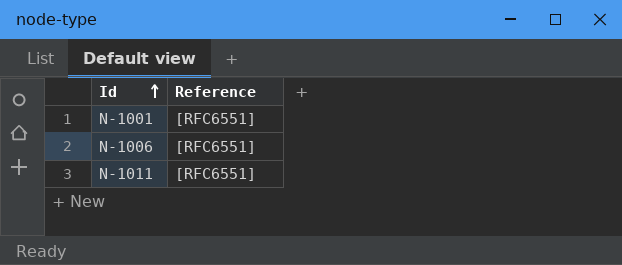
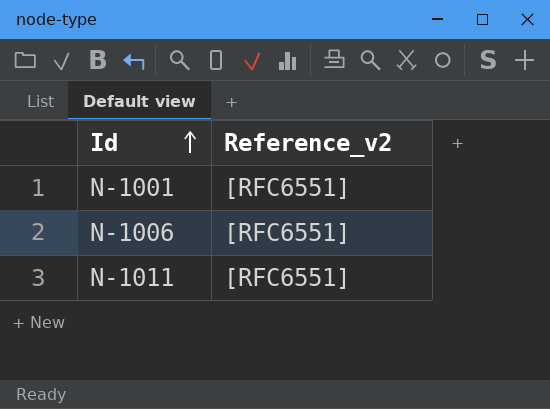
column name: Reference -> Reference_v2

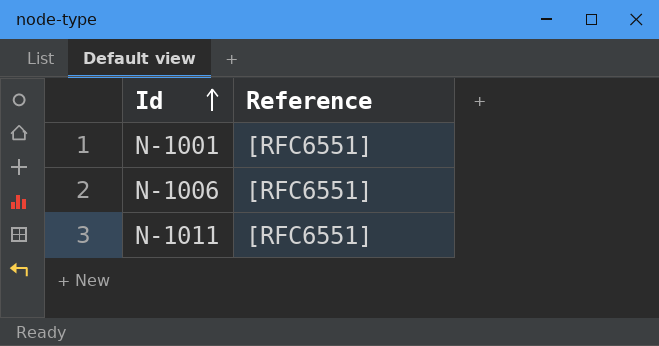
column name: Reference_v2 -> Reference

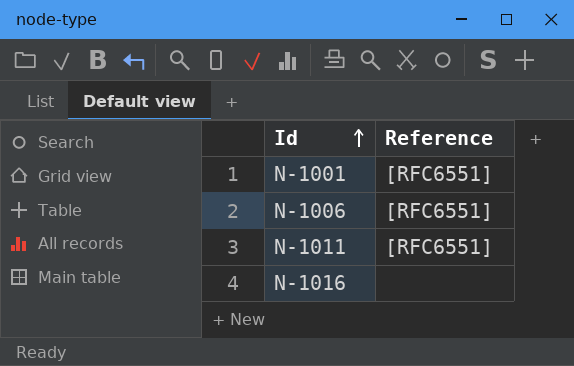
row N-1016: none -> none

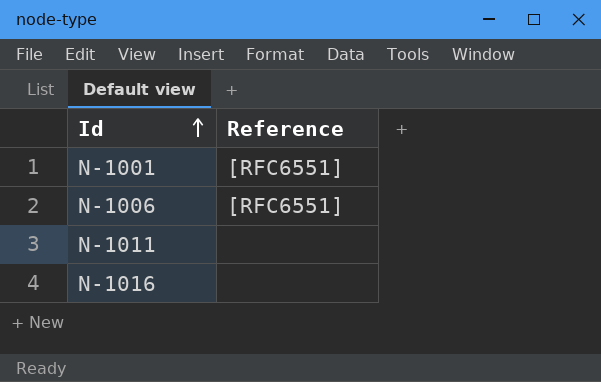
N-1011 | Reference: [RFC6551] -> none

